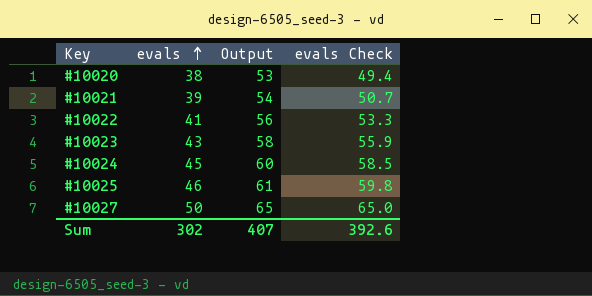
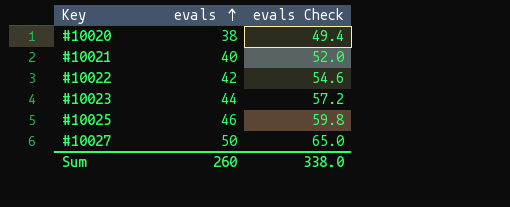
column Output | formula: [evals] + 15 -> none
row #10024: 45 | 60 | 58.5 -> none
#10021 | evals: 39 -> 40
#10021 | evals Check: 50.7 -> 52.0
#10022 | evals: 41 -> 42
#10022 | evals Check: 53.3 -> 54.6
#10023 | evals: 43 -> 44
#10023 | evals Check: 55.9 -> 57.2
Sum | evals: 302 -> 260
Sum | evals Check: 392.6 -> 338.0

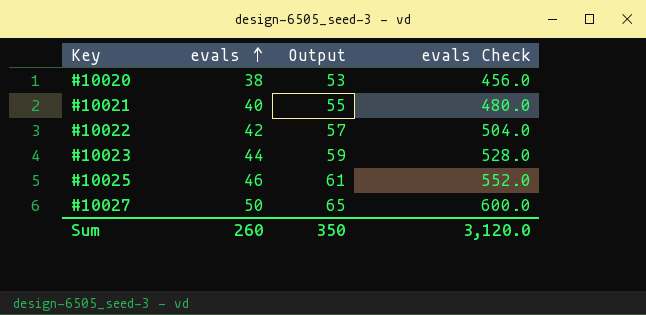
column Output | formula: none -> [evals] + 15
column evals Check | formula: [evals] * 1.3 -> [evals] * 12
Sum | evals Check: 338.0 -> 3,120.0

